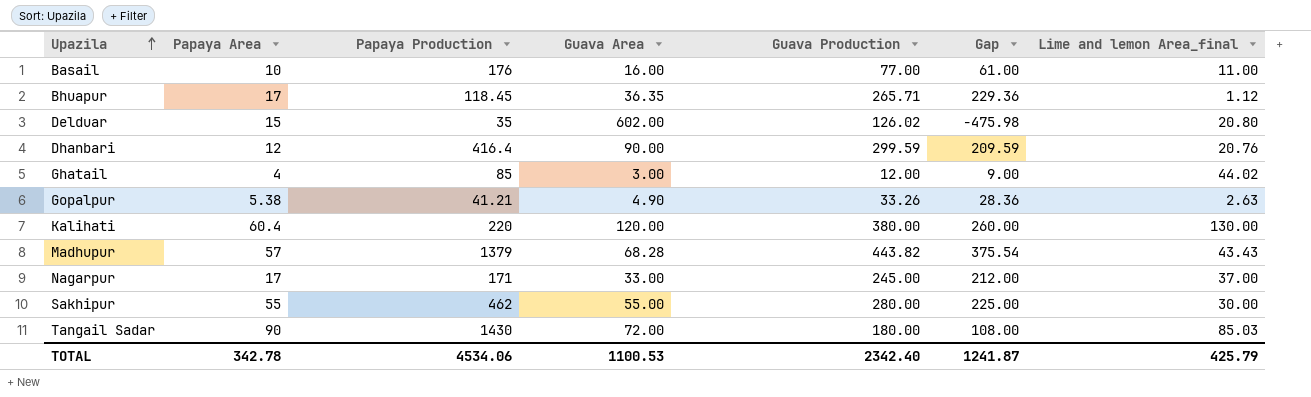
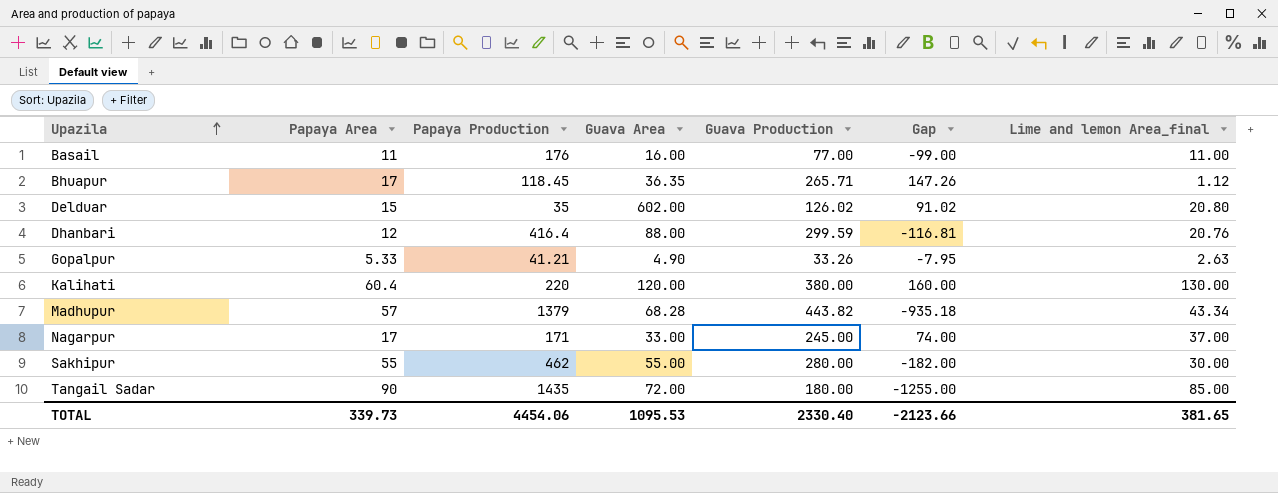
column Gap | formula: [Guava Production] - [Guava Area] -> [Guava Production] - [Papaya Production]
row Ghatail: 4 | 85 | 3.00 | 12.00 | 9.00 | 44.02 -> none
Basail | Papaya Area: 10 -> 11
Dhanbari | Guava Area: 90.00 -> 88.00
Gopalpur | Papaya Area: 5.38 -> 5.33
Madhupur | Lime and lemon Area_final: 43.43 -> 43.34
Tangail Sadar | Papaya Production: 1430 -> 1435
Tangail Sadar | Lime and lemon Area_final: 85.03 -> 85.00
TOTAL | Papaya Area: 342.78 -> 339.73
TOTAL | Papaya Production: 4534.06 -> 4454.06
TOTAL | Guava Area: 1100.53 -> 1095.53
TOTAL | Guava Production: 2342.40 -> 2330.40
TOTAL | Gap: 1241.87 -> -2123.66
TOTAL | Lime and lemon Area_final: 425.79 -> 381.65

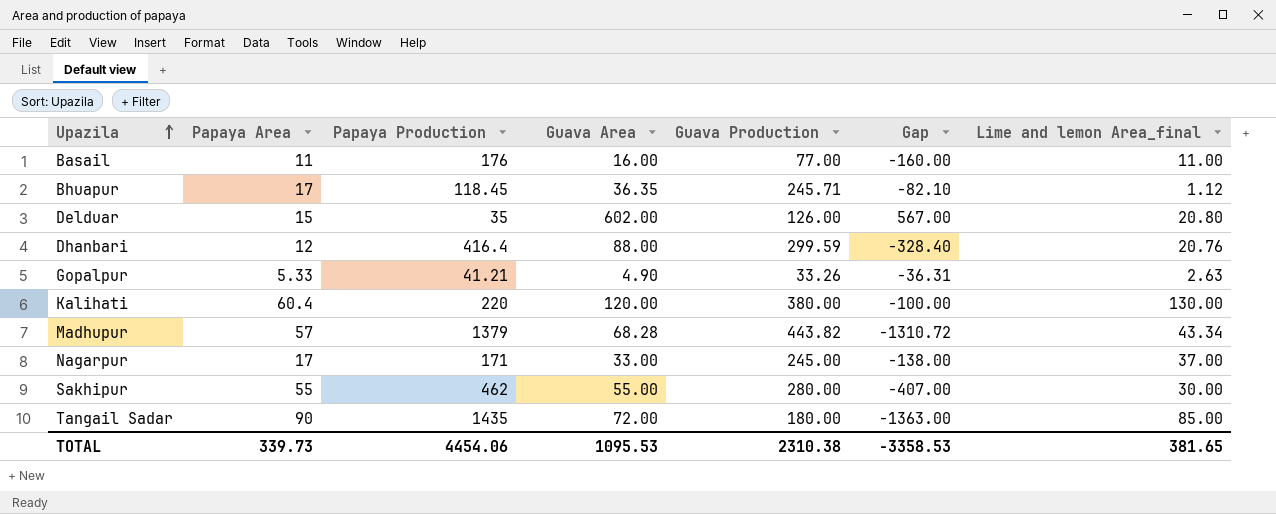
column Gap | formula: [Guava Production] - [Papaya Production] -> [Guava Area] - [Papaya Production]
Bhuapur | Guava Production: 265.71 -> 245.71
Delduar | Guava Production: 126.02 -> 126.00
TOTAL | Guava Production: 2330.40 -> 2310.38
TOTAL | Gap: -2123.66 -> -3358.53

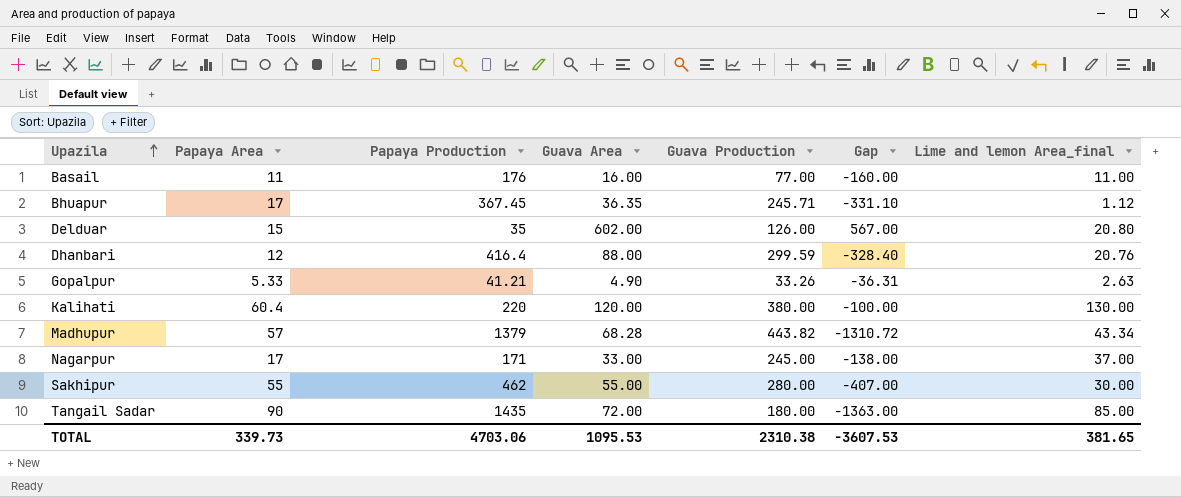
Bhuapur | Papaya Production: 118.45 -> 367.45
Bhuapur | Gap: -82.10 -> -331.10
TOTAL | Papaya Production: 4454.06 -> 4703.06
TOTAL | Gap: -3358.53 -> -3607.53

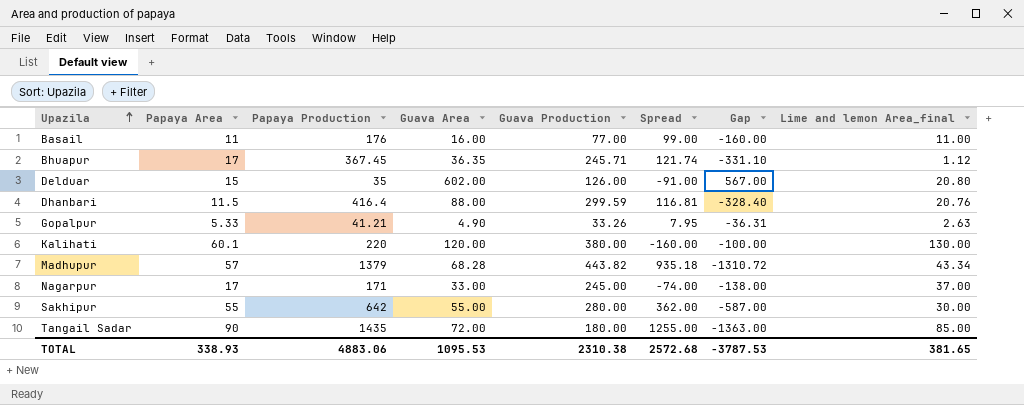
column Spread | formula: none -> [Papaya Production] - [Guava Production]
Dhanbari | Papaya Area: 12 -> 11.5
Kalihati | Papaya Area: 60.4 -> 60.1
Sakhipur | Papaya Production: 462 -> 642
Sakhipur | Gap: -407.00 -> -587.00
TOTAL | Papaya Area: 339.73 -> 338.93
TOTAL | Papaya Production: 4703.06 -> 4883.06
TOTAL | Gap: -3607.53 -> -3787.53

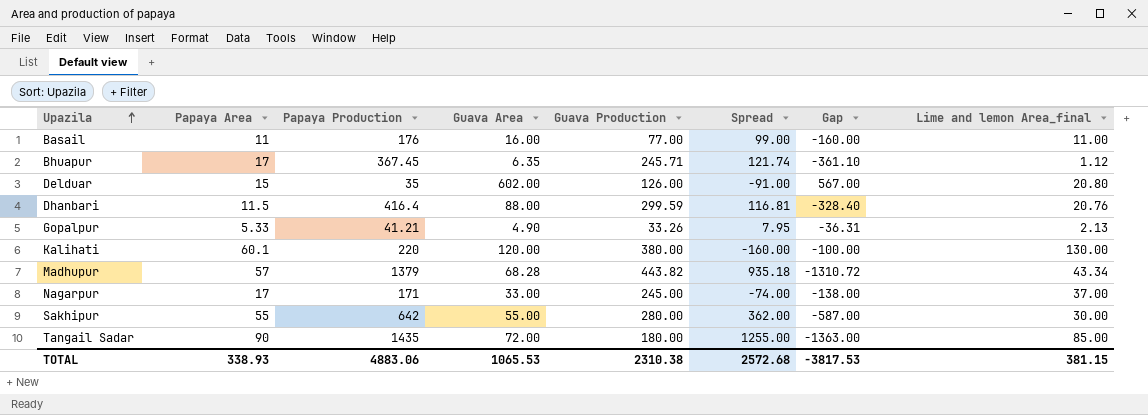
Bhuapur | Guava Area: 36.35 -> 6.35
Bhuapur | Gap: -331.10 -> -361.10
Gopalpur | Lime and lemon Area_final: 2.63 -> 2.13
TOTAL | Guava Area: 1095.53 -> 1065.53
TOTAL | Gap: -3787.53 -> -3817.53
TOTAL | Lime and lemon Area_final: 381.65 -> 381.15

